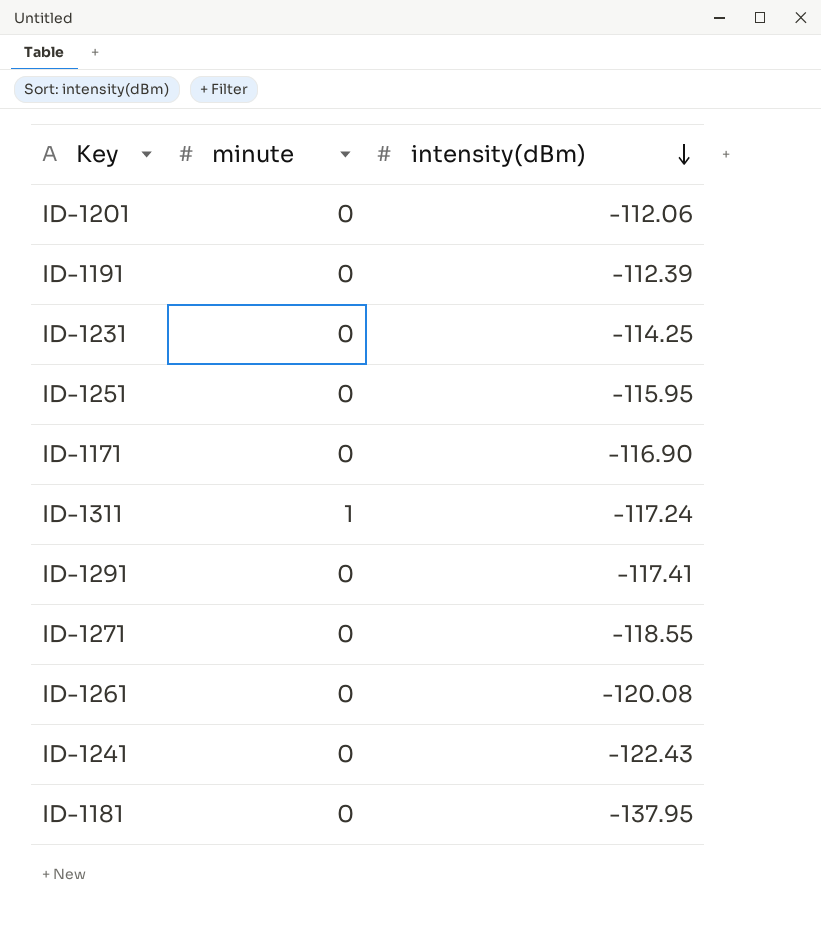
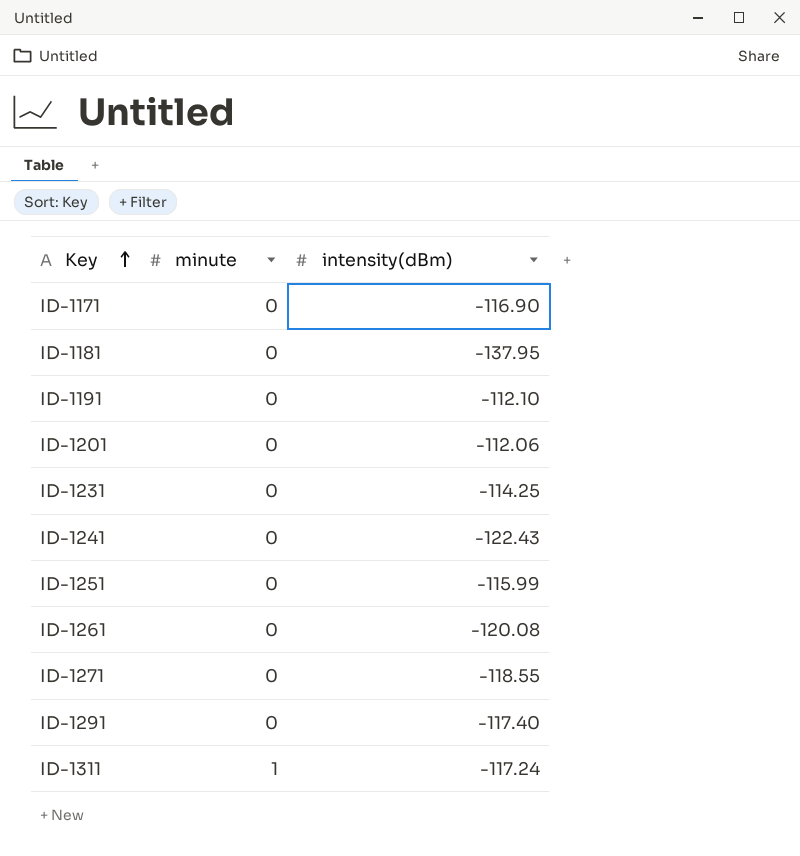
row order: intensity(dBm) descending -> Key ascending
ID-1191 | intensity(dBm): -112.39 -> -112.10
ID-1251 | intensity(dBm): -115.95 -> -115.99
ID-1291 | intensity(dBm): -117.41 -> -117.40

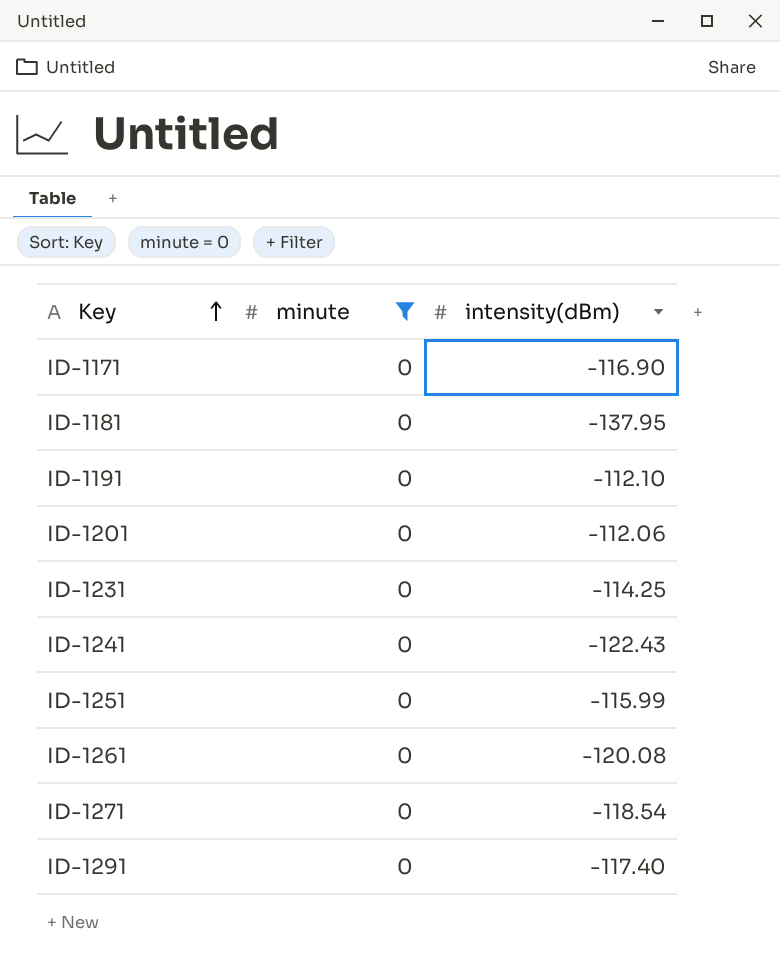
filter: none -> minute = 0
ID-1271 | intensity(dBm): -118.55 -> -118.54

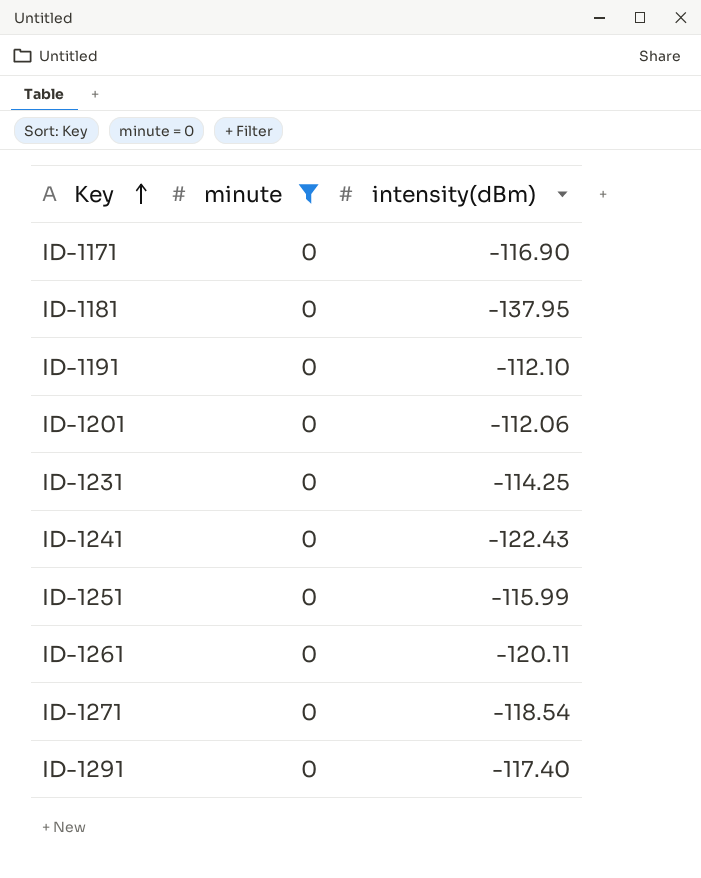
ID-1261 | intensity(dBm): -120.08 -> -120.11

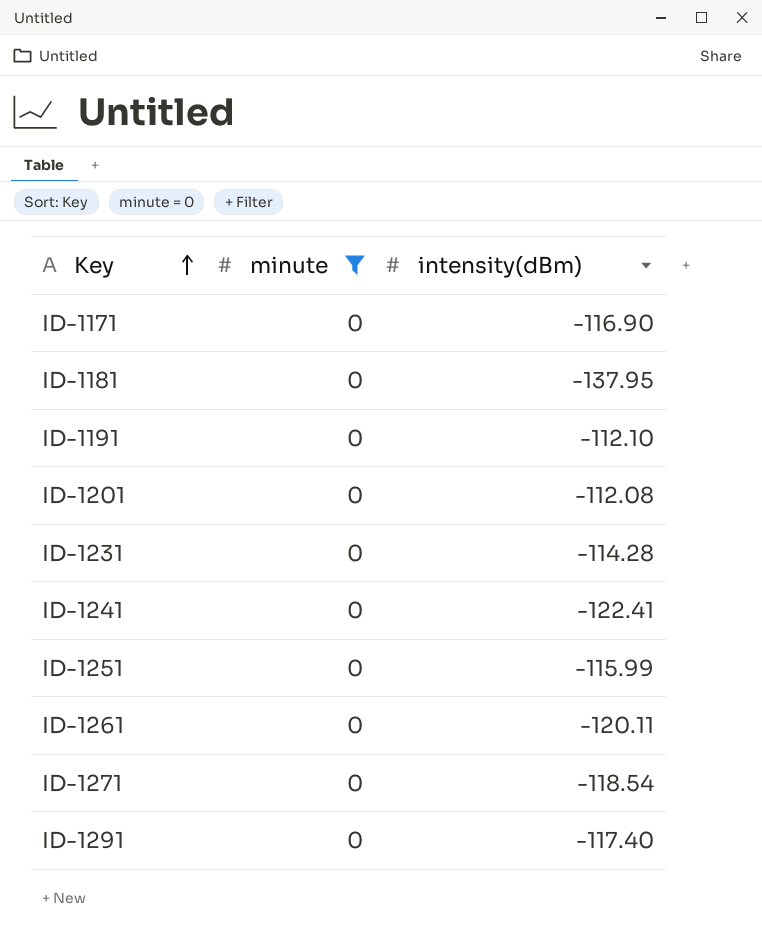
ID-1201 | intensity(dBm): -112.06 -> -112.08
ID-1231 | intensity(dBm): -114.25 -> -114.28
ID-1241 | intensity(dBm): -122.43 -> -122.41

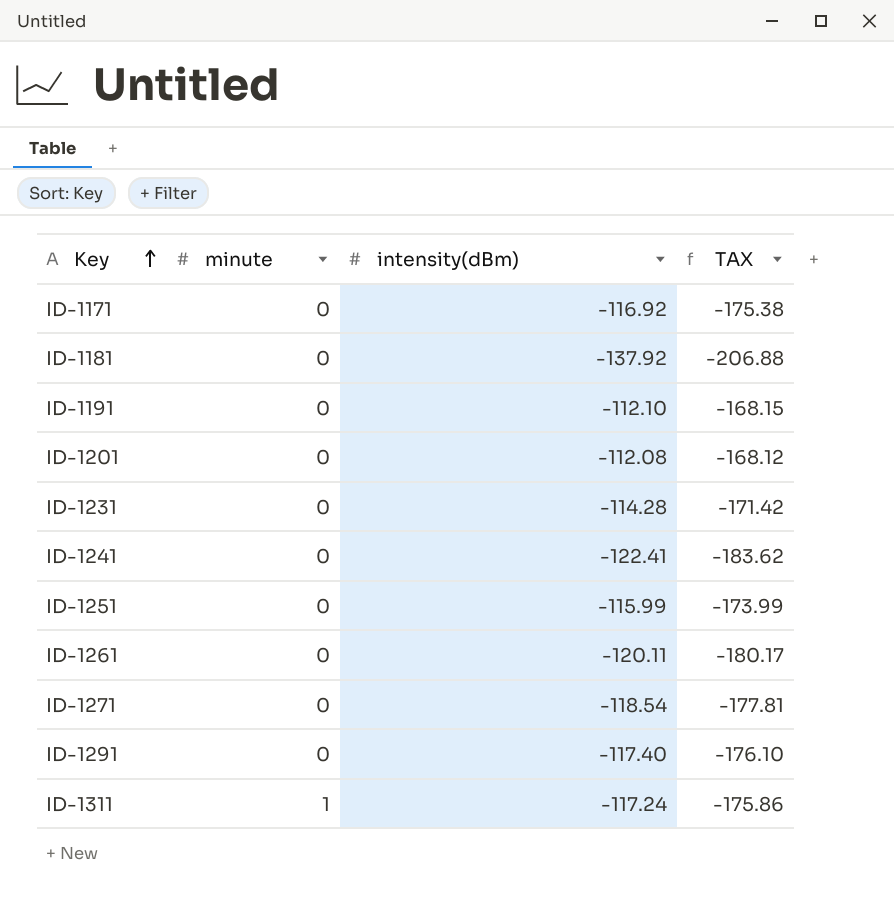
filter: minute = 0 -> none
column TAX | formula: none -> [intensity(dBm)] * 1.5
ID-1171 | intensity(dBm): -116.90 -> -116.92
ID-1181 | intensity(dBm): -137.95 -> -137.92

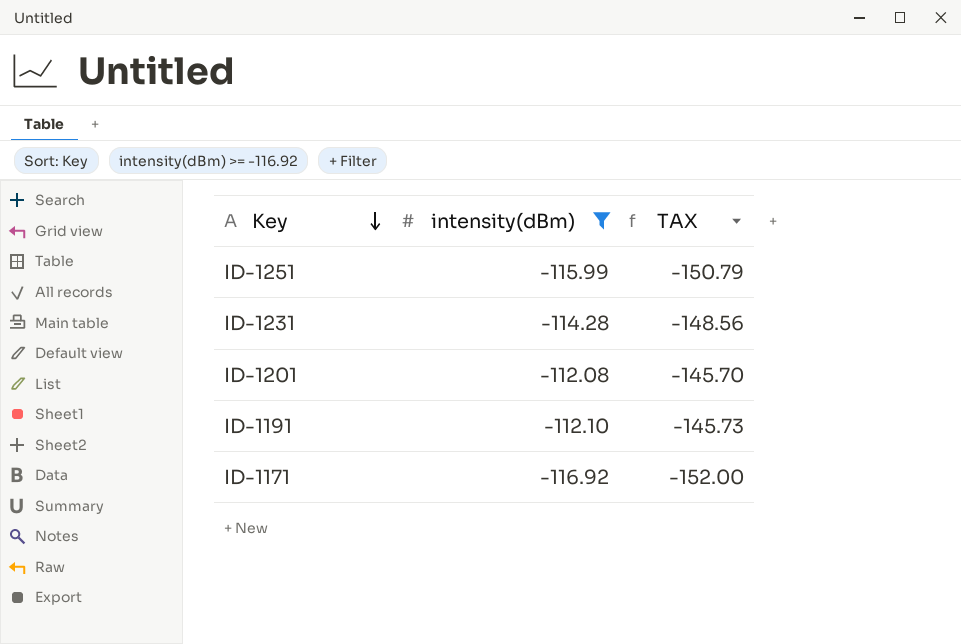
filter: none -> intensity(dBm) >= -116.92
row order: Key ascending -> Key descending
column minute | position: 2 -> none
column TAX | formula: [intensity(dBm)] * 1.5 -> [intensity(dBm)] * 1.3

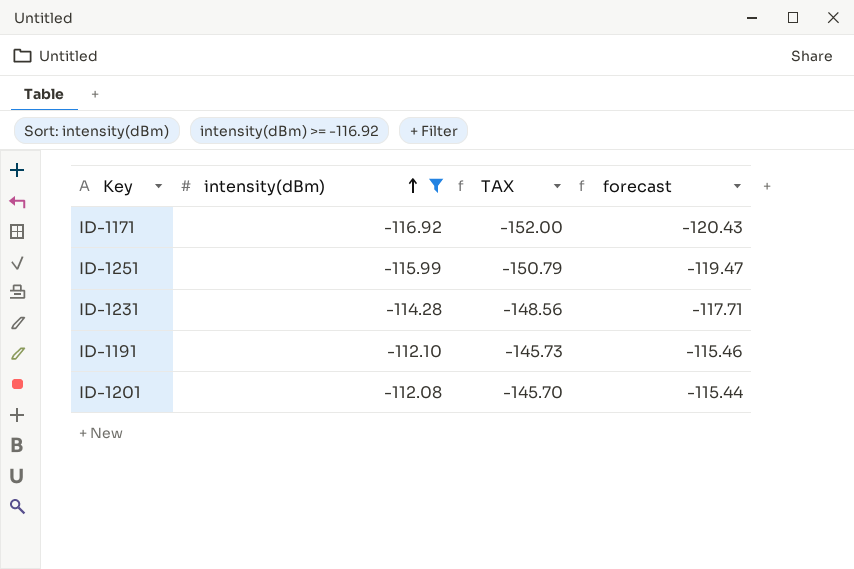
row order: Key descending -> intensity(dBm) ascending
column forecast | formula: none -> [intensity(dBm)] * 1.03

